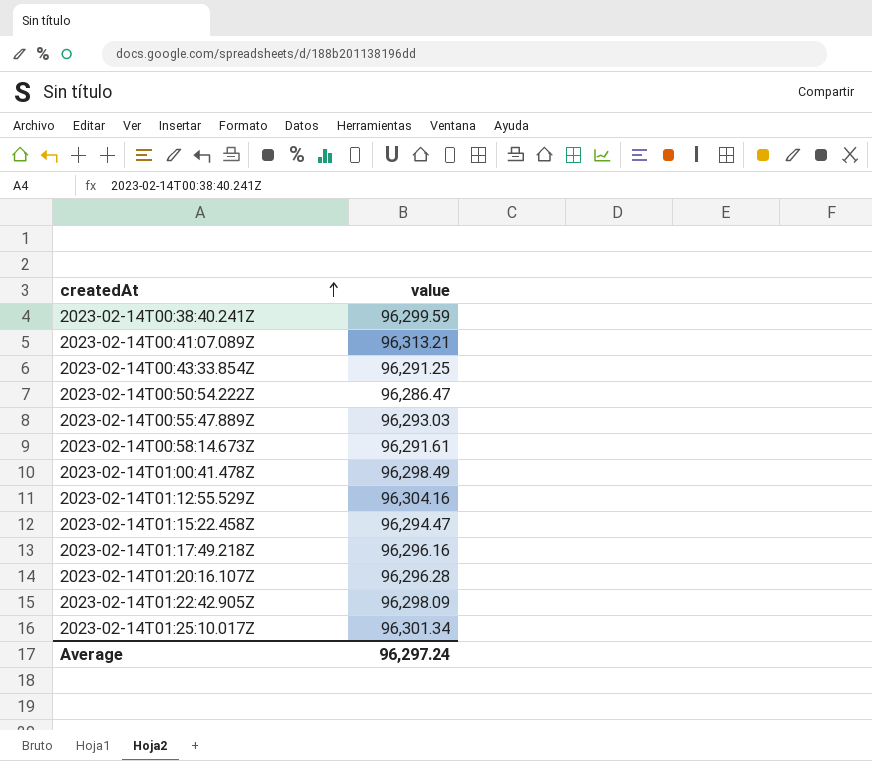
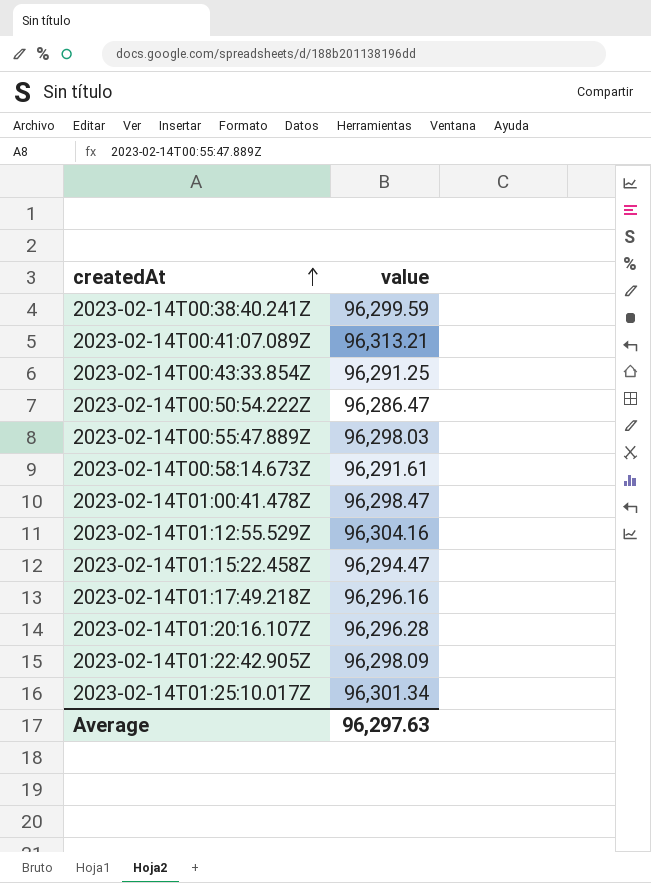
2023-02-14T00:55:47.889Z | value: 96,293.03 -> 96,298.03
2023-02-14T01:00:41.478Z | value: 96,298.49 -> 96,298.47
Average | value: 96,297.24 -> 96,297.63

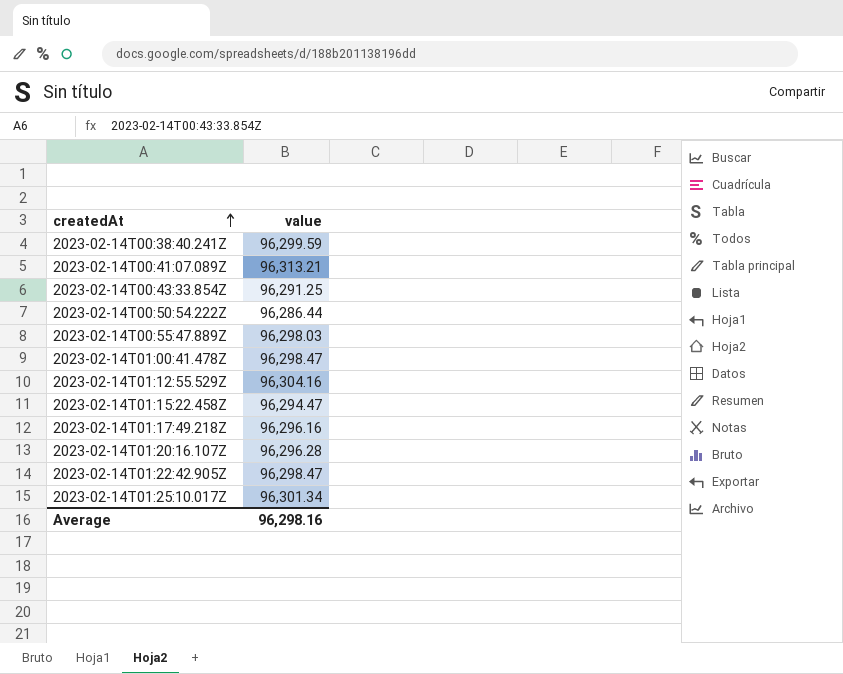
row 2023-02-14T00:58:14.673Z: 96,291.61 -> none
2023-02-14T00:50:54.222Z | value: 96,286.47 -> 96,286.44
2023-02-14T01:22:42.905Z | value: 96,298.09 -> 96,298.47
Average | value: 96,297.63 -> 96,298.16

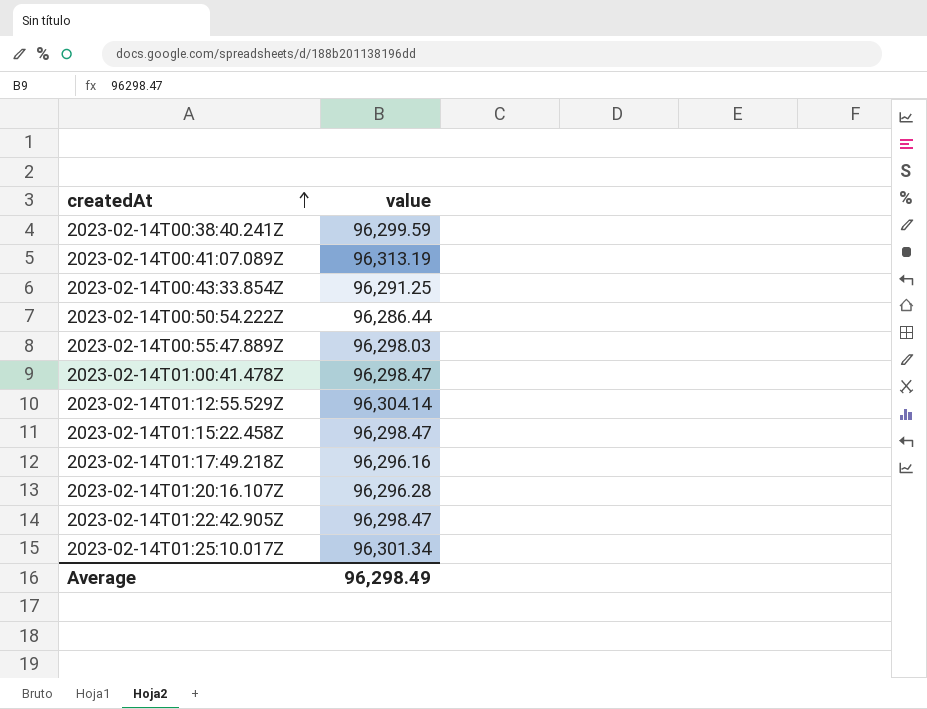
2023-02-14T00:41:07.089Z | value: 96,313.21 -> 96,313.19
2023-02-14T01:12:55.529Z | value: 96,304.16 -> 96,304.14
2023-02-14T01:15:22.458Z | value: 96,294.47 -> 96,298.47
Average | value: 96,298.16 -> 96,298.49

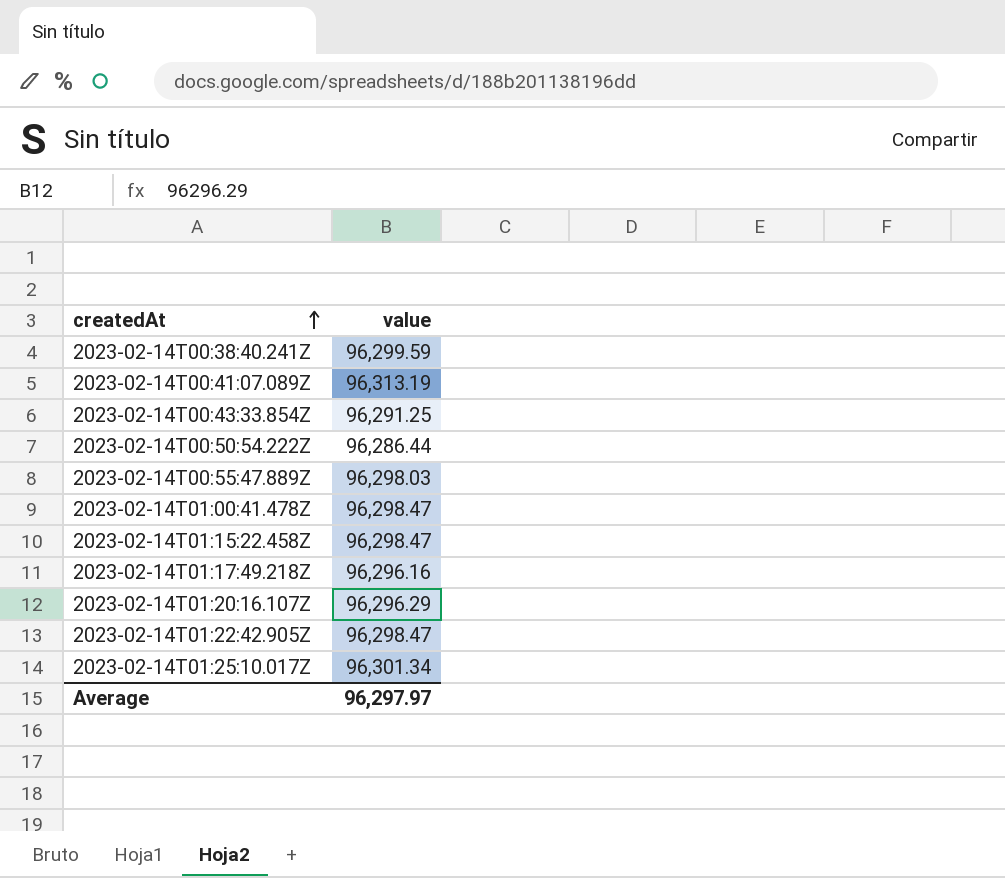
row 2023-02-14T01:12:55.529Z: 96,304.14 -> none
2023-02-14T01:20:16.107Z | value: 96,296.28 -> 96,296.29
Average | value: 96,298.49 -> 96,297.97

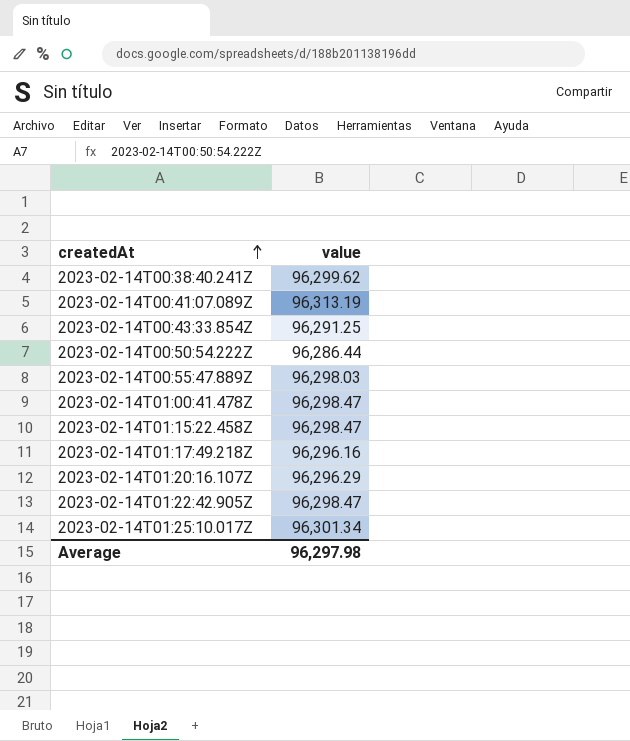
2023-02-14T00:38:40.241Z | value: 96,299.59 -> 96,299.62
Average | value: 96,297.97 -> 96,297.98

